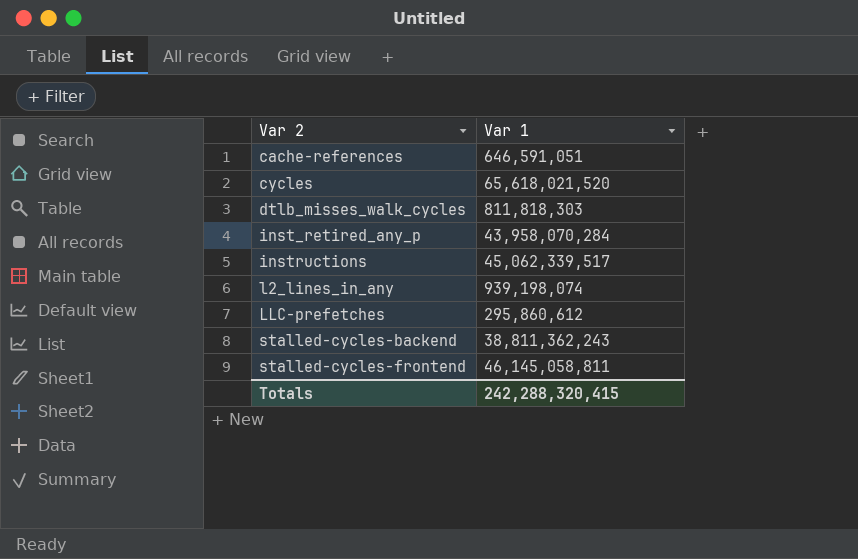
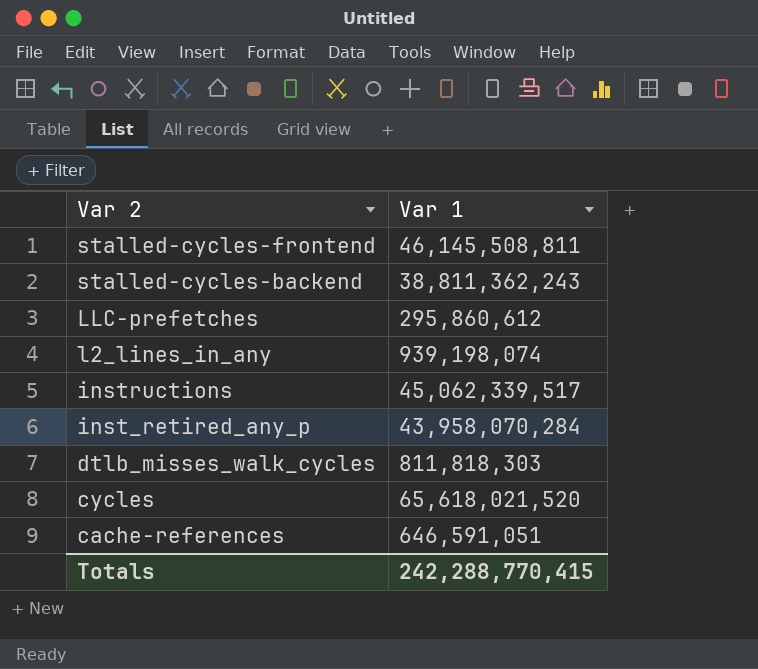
row order: Var 2 ascending -> Var 2 descending
stalled-cycles-frontend | Var 1: 46,145,058,811 -> 46,145,508,811
Totals | Var 1: 242,288,320,415 -> 242,288,770,415

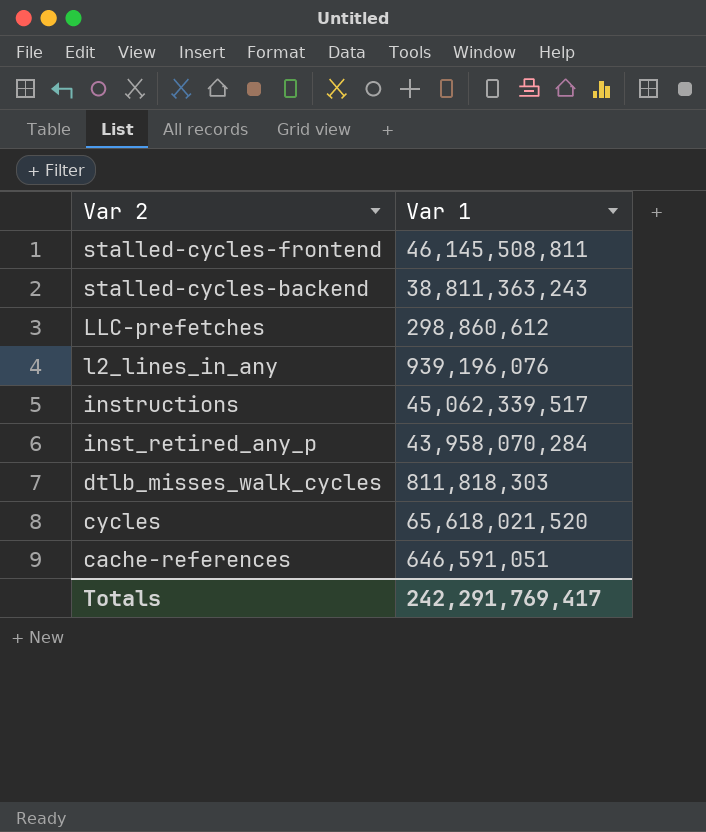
stalled-cycles-backend | Var 1: 38,811,362,243 -> 38,811,363,243
LLC-prefetches | Var 1: 295,860,612 -> 298,860,612
l2_lines_in_any | Var 1: 939,198,074 -> 939,196,076
Totals | Var 1: 242,288,770,415 -> 242,291,769,417

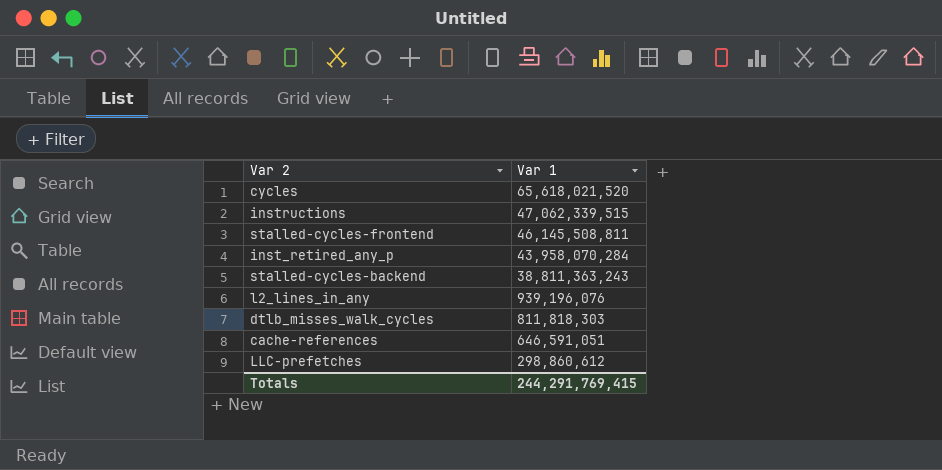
row order: Var 2 descending -> Var 1 descending
instructions | Var 1: 45,062,339,517 -> 47,062,339,515
Totals | Var 1: 242,291,769,417 -> 244,291,769,415

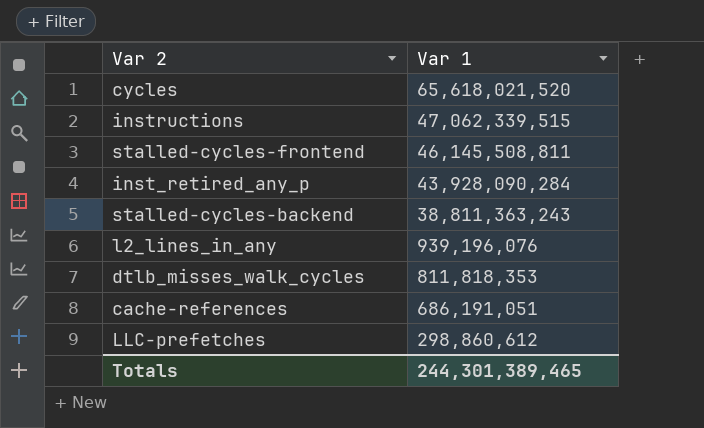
inst_retired_any_p | Var 1: 43,958,070,284 -> 43,928,090,284
dtlb_misses_walk_cycles | Var 1: 811,818,303 -> 811,818,353
cache-references | Var 1: 646,591,051 -> 686,191,051
Totals | Var 1: 244,291,769,415 -> 244,301,389,465

